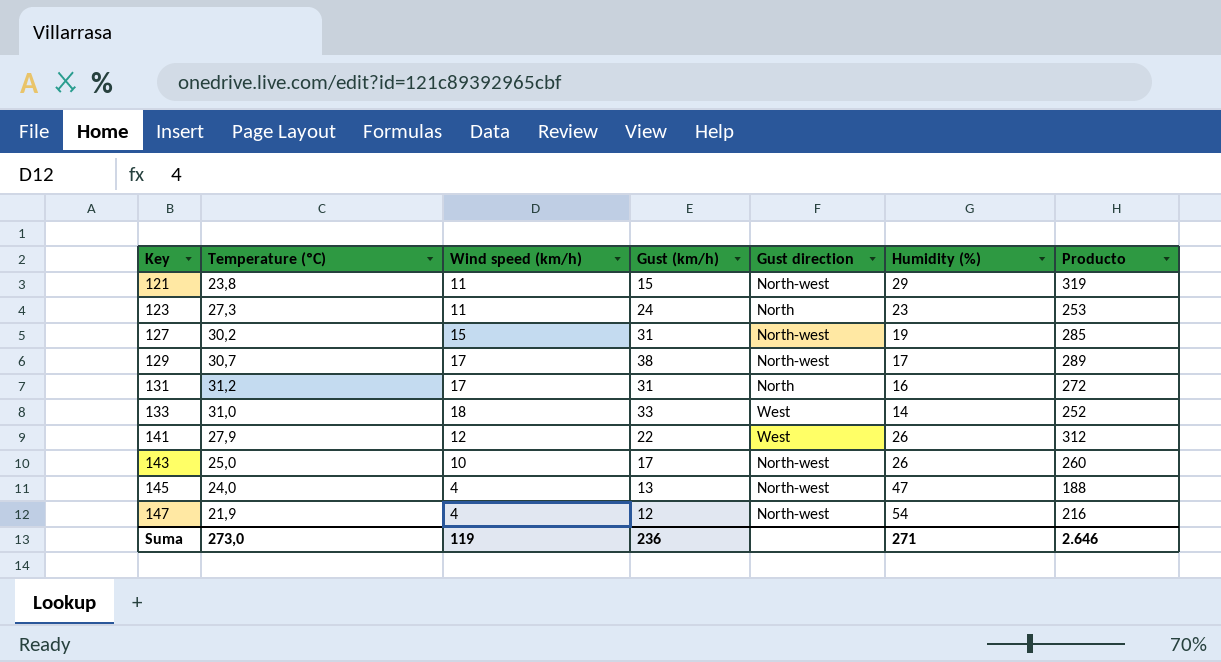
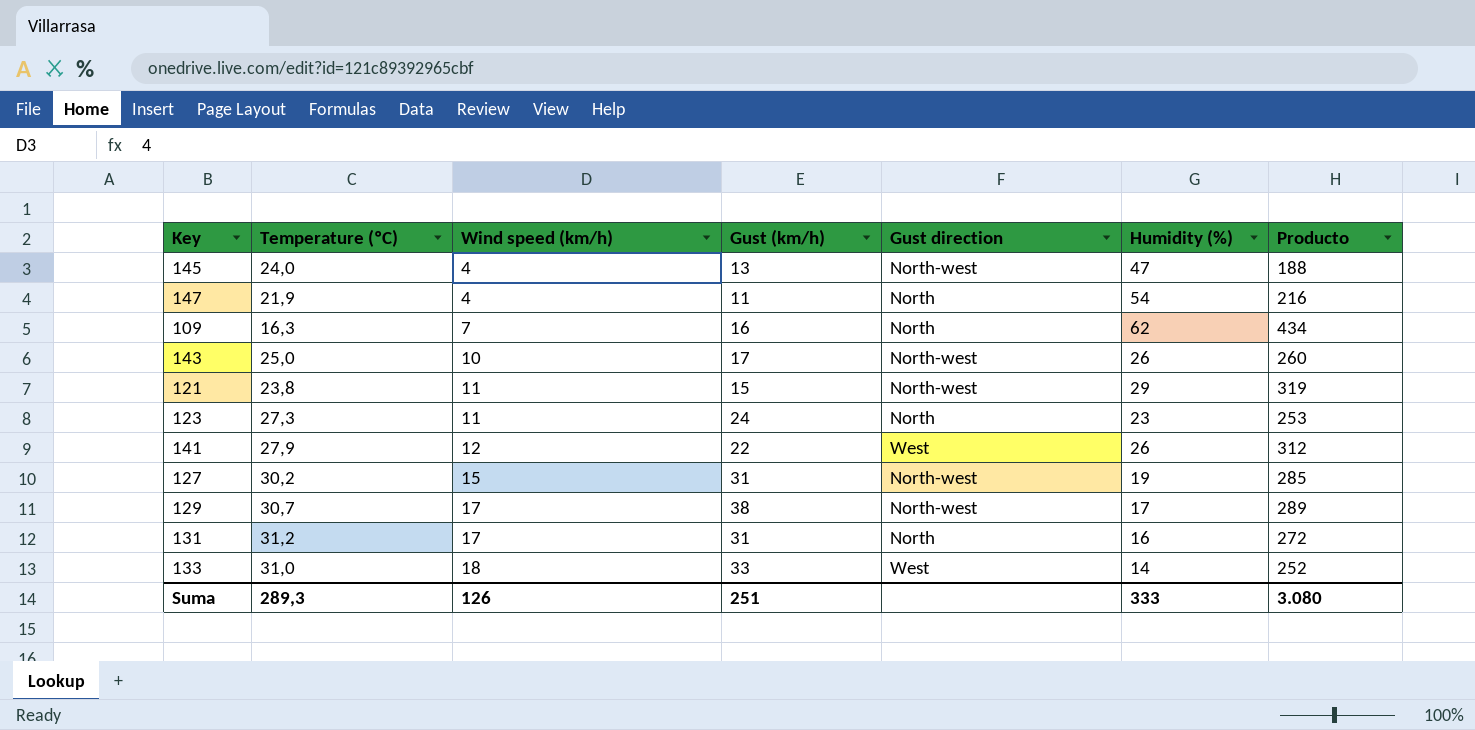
row order: Key ascending -> Wind speed (km/h) ascending
147 | Gust (km/h): 12 -> 11
147 | Gust direction: North-west -> North
row 109: none -> 16,3 | 7 | 16 | North | 62 | 434
Suma | Temperature (ºC): 273,0 -> 289,3
Suma | Wind speed (km/h): 119 -> 126
Suma | Gust (km/h): 236 -> 251
Suma | Humidity (%): 271 -> 333
Suma | Producto: 2.646 -> 3.080

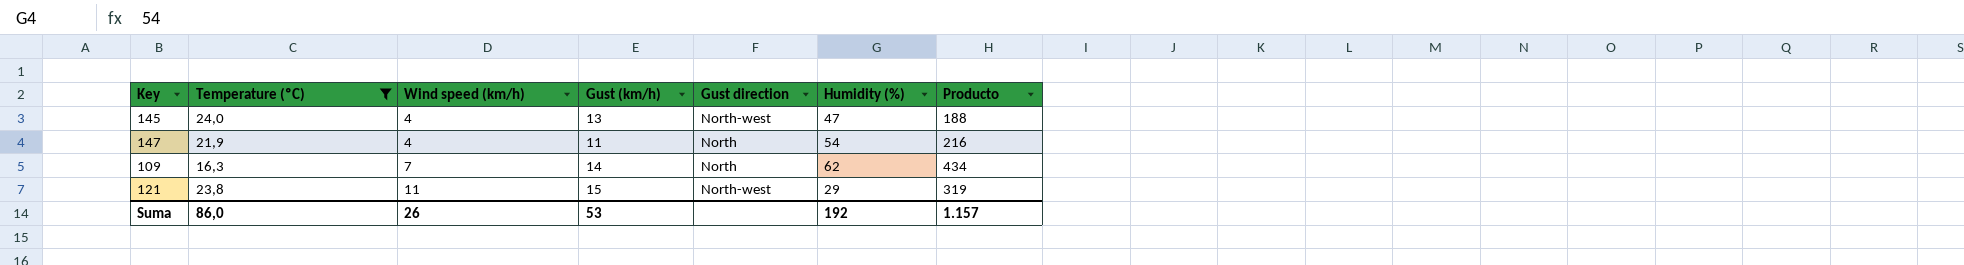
filter: none -> Temperature (ºC) <= 24,0
109 | Gust (km/h): 16 -> 14
Suma | Temperature (ºC): 289,3 -> 86,0
Suma | Wind speed (km/h): 126 -> 26
Suma | Gust (km/h): 251 -> 53
Suma | Humidity (%): 333 -> 192
Suma | Producto: 3.080 -> 1.157

